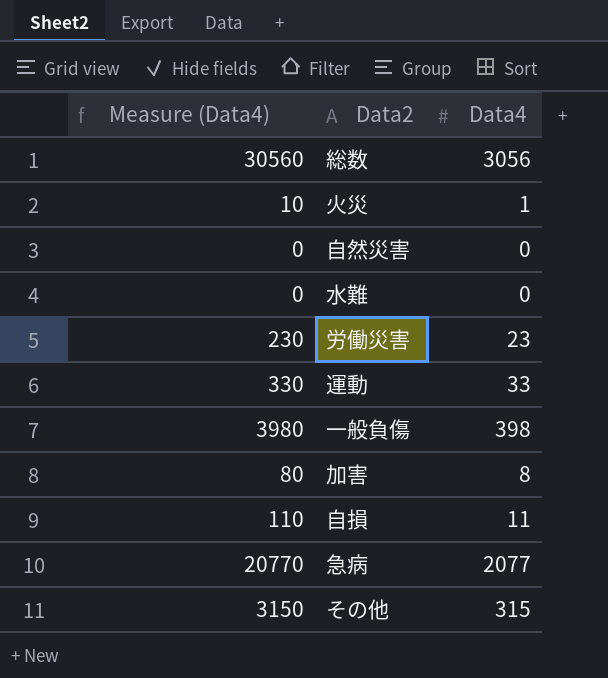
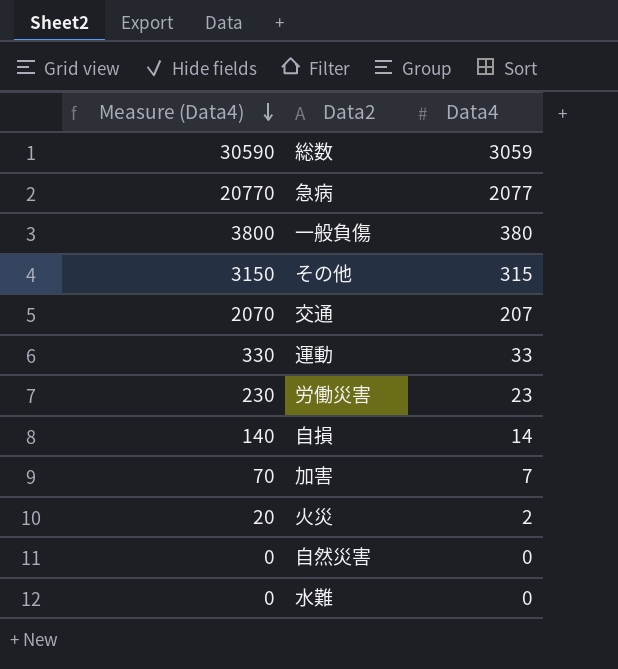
row order: none -> Measure (Data4) descending
総数 | Measure (Data4): 30560 -> 30590
総数 | Data4: 3056 -> 3059
一般負傷 | Measure (Data4): 3980 -> 3800
一般負傷 | Data4: 398 -> 380
row 交通: none -> 2070 | 207
自損 | Measure (Data4): 110 -> 140
自損 | Data4: 11 -> 14
加害 | Measure (Data4): 80 -> 70
加害 | Data4: 8 -> 7
火災 | Measure (Data4): 10 -> 20
火災 | Data4: 1 -> 2

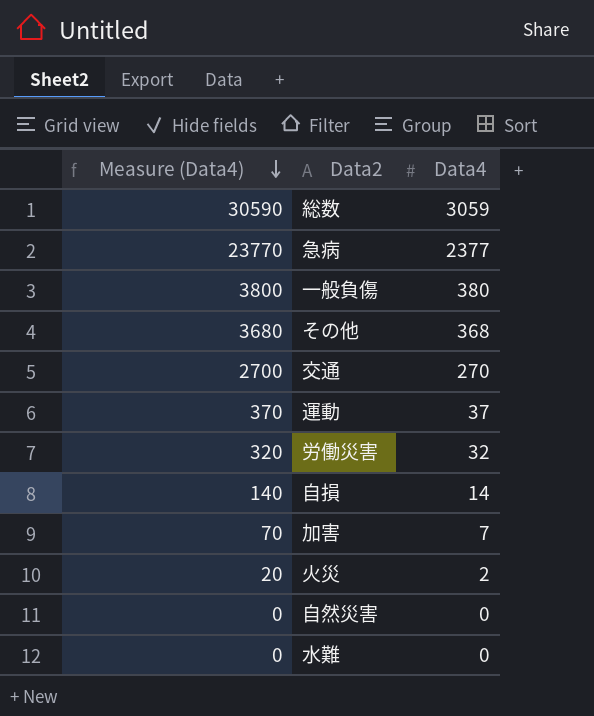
急病 | Measure (Data4): 20770 -> 23770
急病 | Data4: 2077 -> 2377
その他 | Measure (Data4): 3150 -> 3680
その他 | Data4: 315 -> 368
交通 | Measure (Data4): 2070 -> 2700
交通 | Data4: 207 -> 270
運動 | Measure (Data4): 330 -> 370
運動 | Data4: 33 -> 37
労働災害 | Measure (Data4): 230 -> 320
労働災害 | Data4: 23 -> 32

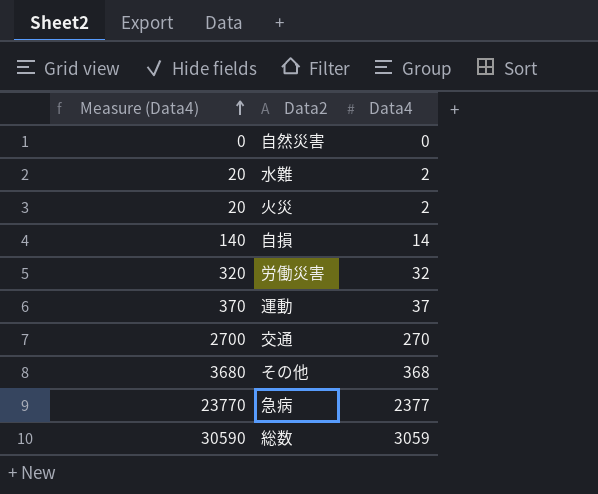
row order: Measure (Data4) descending -> Measure (Data4) ascending
row 一般負傷: 3800 | 380 -> none
row 加害: 70 | 7 -> none
水難 | Measure (Data4): 0 -> 20
水難 | Data4: 0 -> 2

